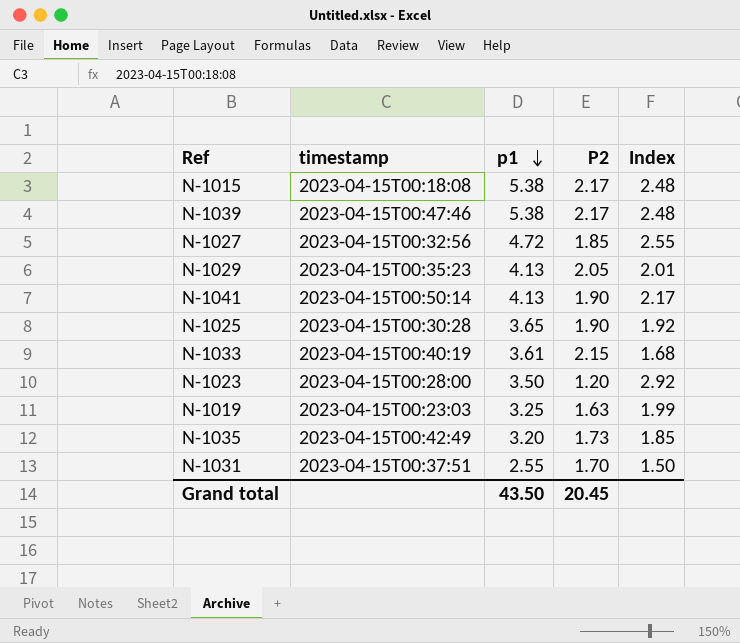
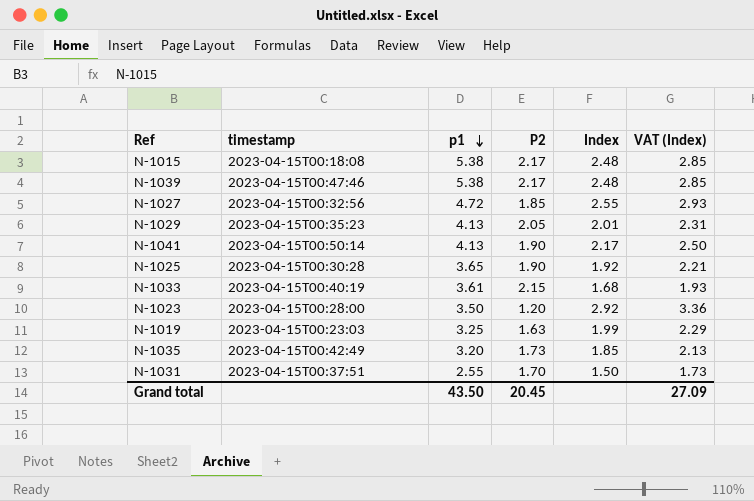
column VAT (Index) | formula: none -> [Index] * 1.15

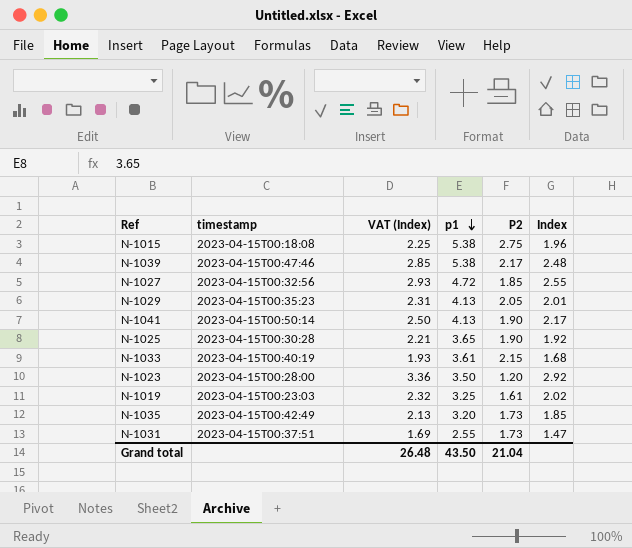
column VAT (Index) | position: 6 -> 3
N-1015 | VAT (Index): 2.85 -> 2.25
N-1015 | P2: 2.17 -> 2.75
N-1015 | Index: 2.48 -> 1.96
N-1019 | VAT (Index): 2.29 -> 2.32
N-1019 | P2: 1.63 -> 1.61
N-1019 | Index: 1.99 -> 2.02
N-1031 | VAT (Index): 1.73 -> 1.69
N-1031 | P2: 1.70 -> 1.73
N-1031 | Index: 1.50 -> 1.47
Grand total | VAT (Index): 27.09 -> 26.48
Grand total | P2: 20.45 -> 21.04

